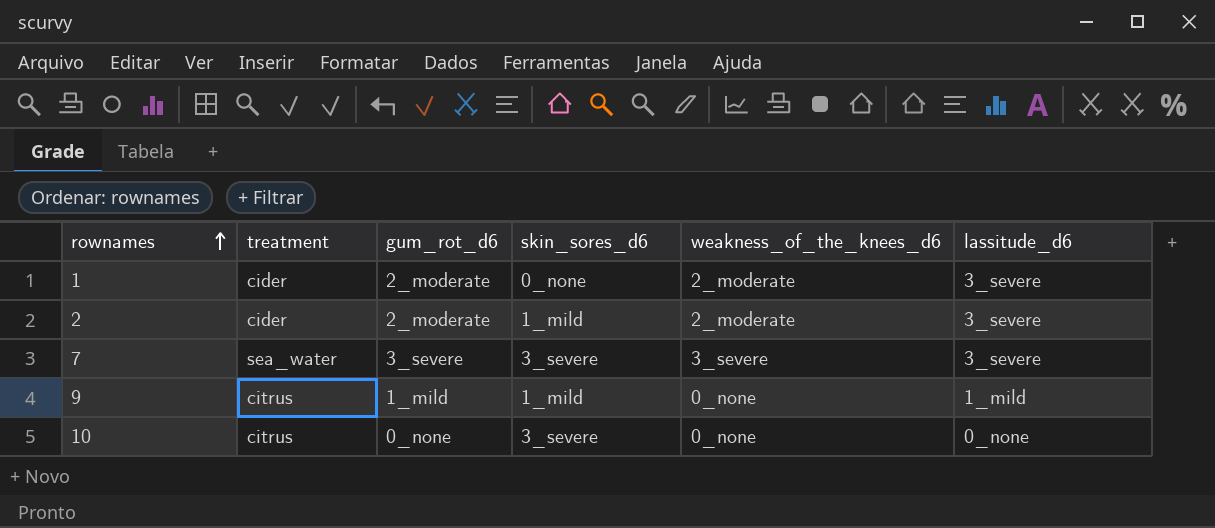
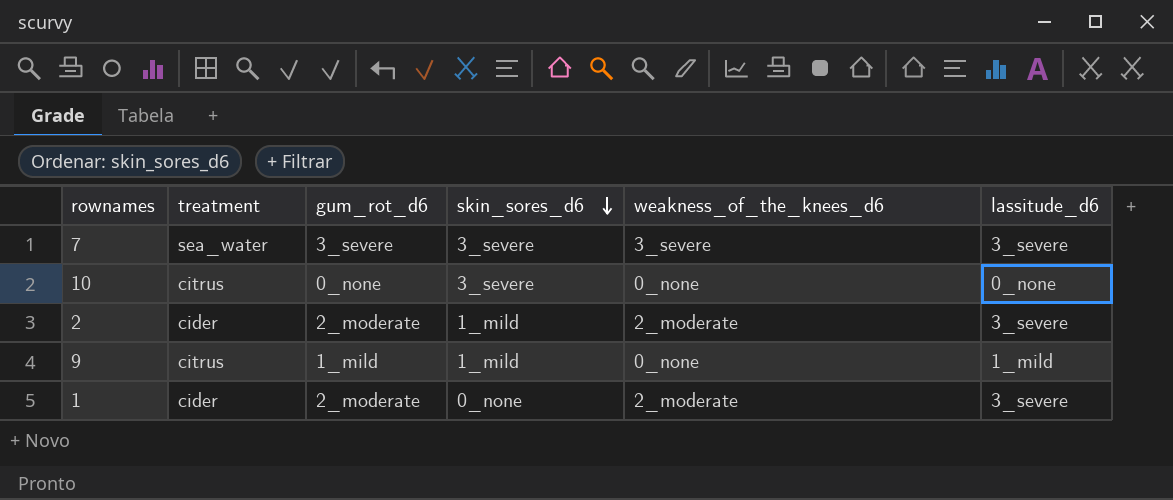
row order: rownames ascending -> skin_sores_d6 descending

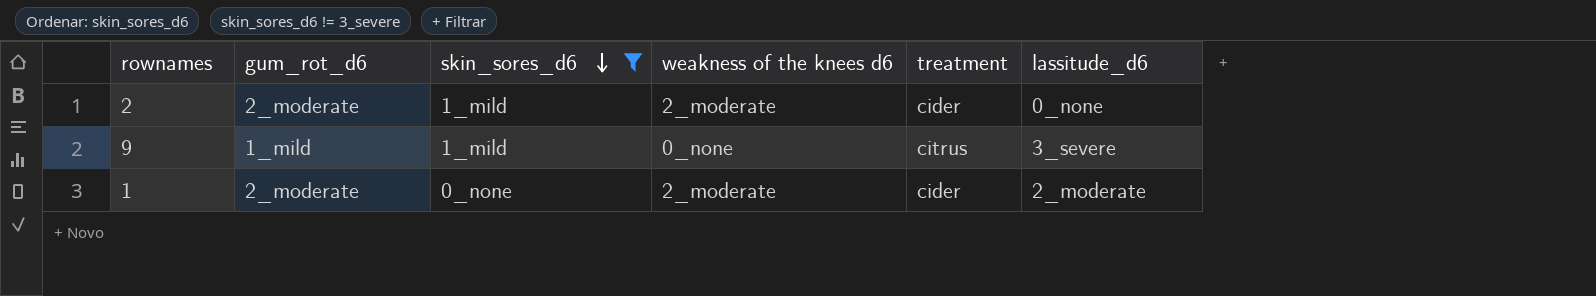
filter: none -> skin_sores_d6 != 3_severe
column name: weakness_of_the_knees_d6 -> weakness of the knees d6
column treatment | position: 2 -> 5
2 | lassitude_d6: 3_severe -> 0_none
9 | lassitude_d6: 1_mild -> 3_severe
1 | lassitude_d6: 3_severe -> 2_moderate

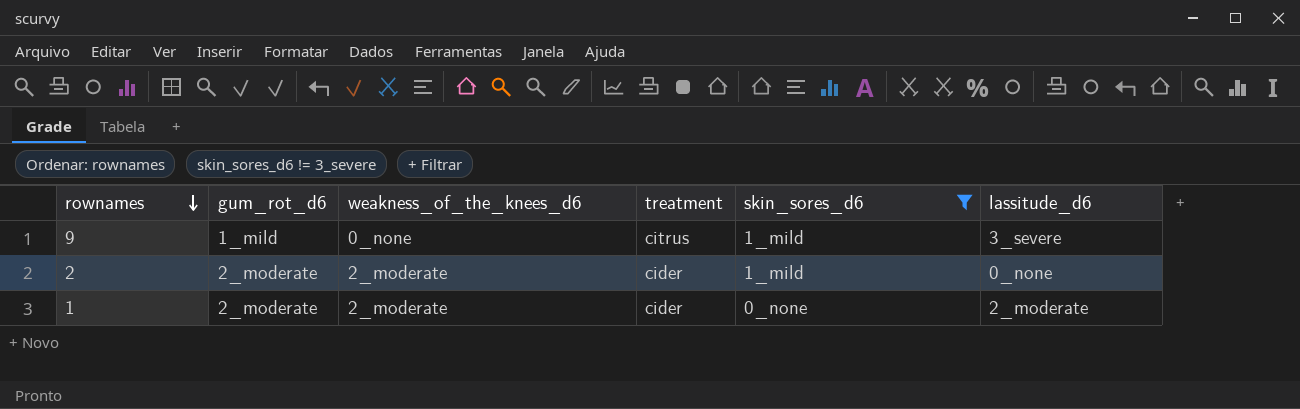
row order: skin_sores_d6 descending -> rownames descending
column name: weakness of the knees d6 -> weakness_of_the_knees_d6
column skin_sores_d6 | position: 3 -> 5

